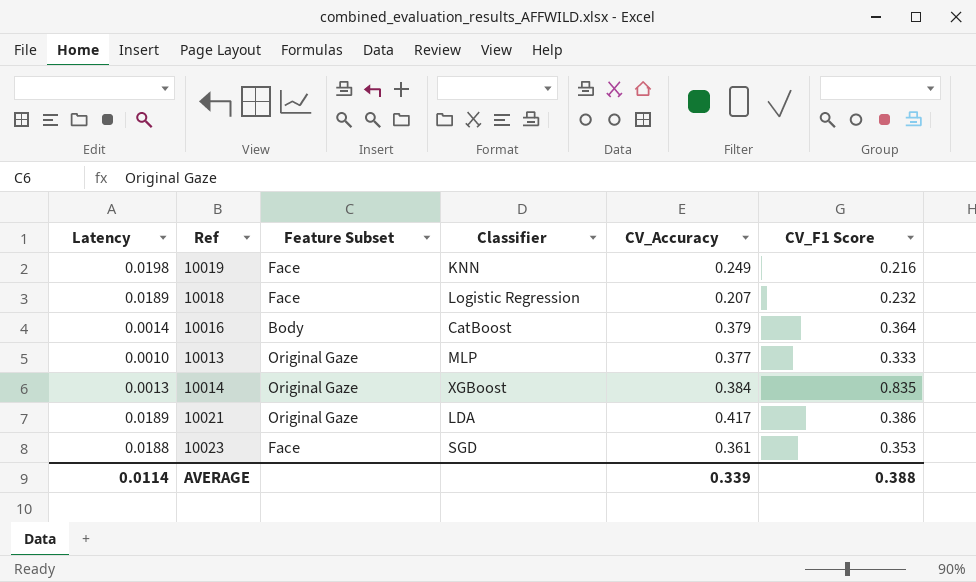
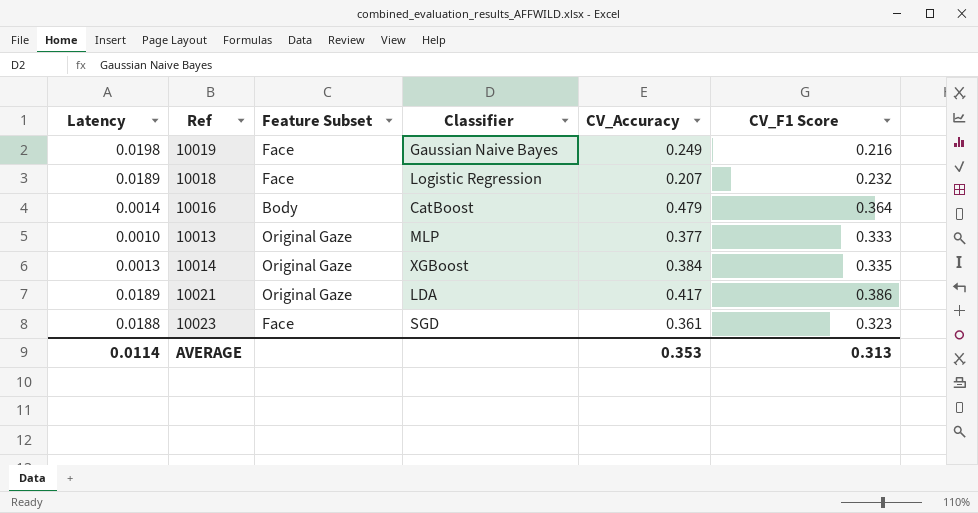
10019 | Classifier: KNN -> Gaussian Naive Bayes
10016 | CV_Accuracy: 0.379 -> 0.479
10014 | CV_F1 Score: 0.835 -> 0.335
10023 | CV_F1 Score: 0.353 -> 0.323
AVERAGE | CV_Accuracy: 0.339 -> 0.353
AVERAGE | CV_F1 Score: 0.388 -> 0.313

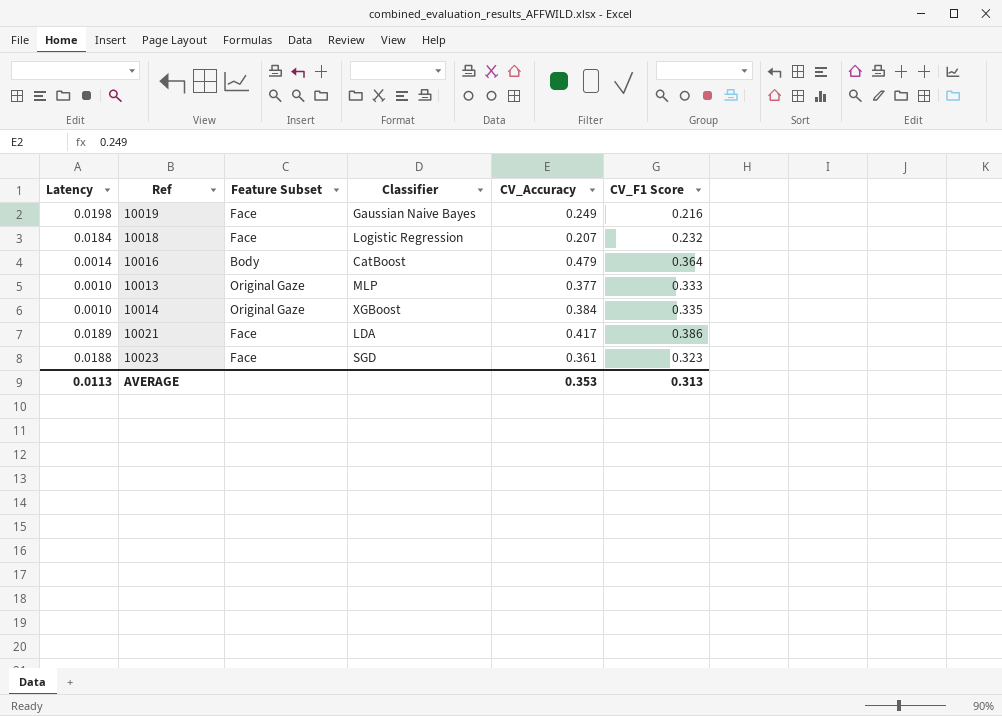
10018 | Latency: 0.0189 -> 0.0184
10014 | Latency: 0.0013 -> 0.0010
10021 | Feature Subset: Original Gaze -> Face
AVERAGE | Latency: 0.0114 -> 0.0113

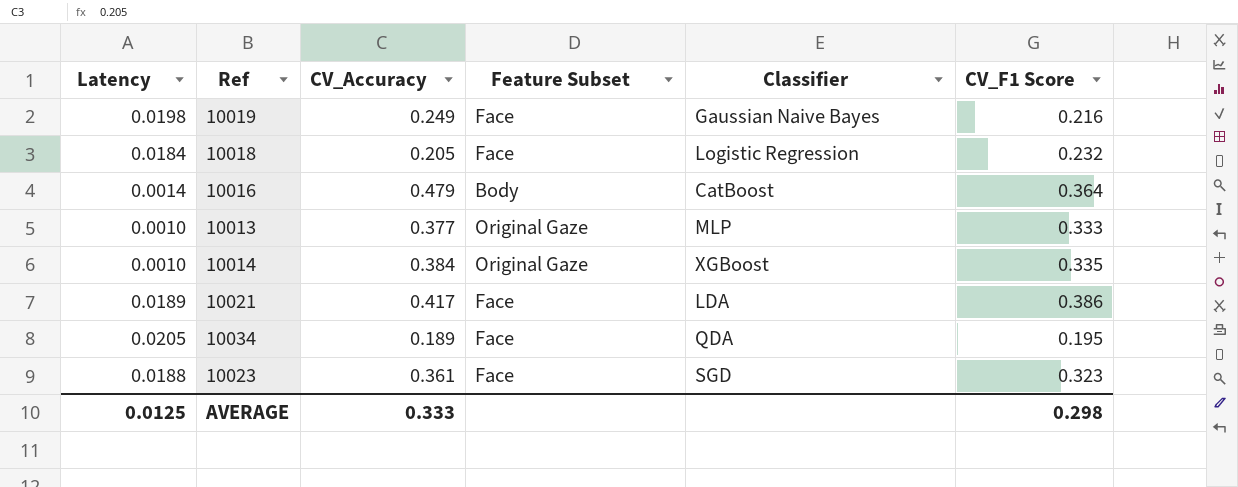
column CV_Accuracy | position: 5 -> 3
10018 | CV_Accuracy: 0.207 -> 0.205
row 10034: none -> 0.0205 | 0.189 | Face | QDA | 0.195
AVERAGE | Latency: 0.0113 -> 0.0125
AVERAGE | CV_Accuracy: 0.353 -> 0.333
AVERAGE | CV_F1 Score: 0.313 -> 0.298

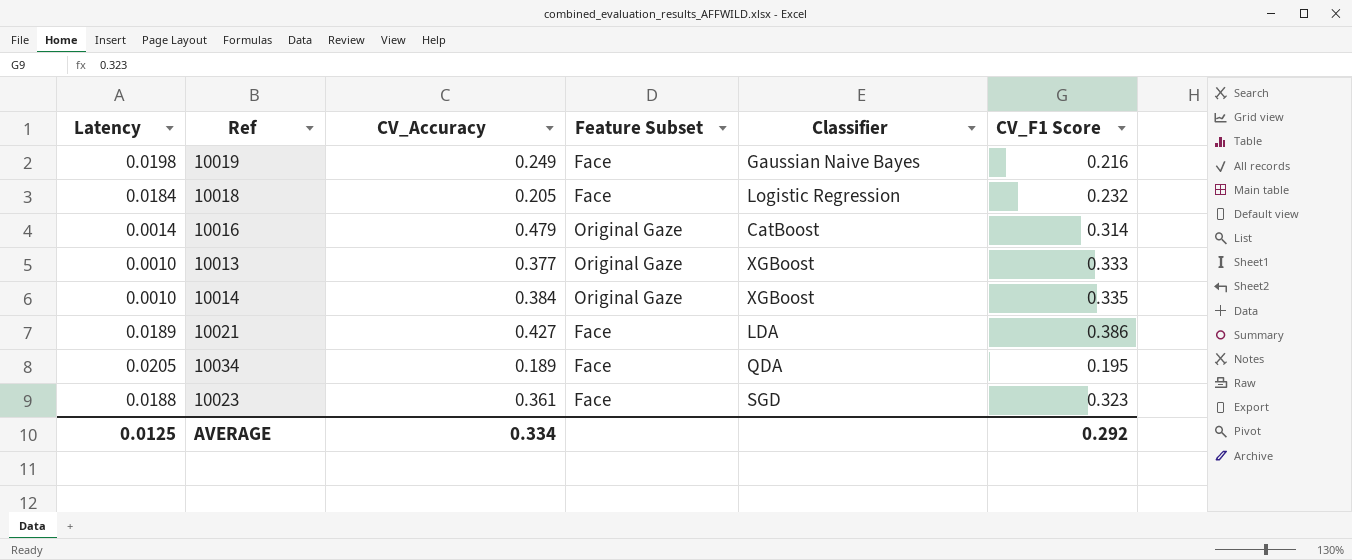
10016 | Feature Subset: Body -> Original Gaze
10016 | CV_F1 Score: 0.364 -> 0.314
10013 | Classifier: MLP -> XGBoost
10021 | CV_Accuracy: 0.417 -> 0.427
AVERAGE | CV_Accuracy: 0.333 -> 0.334
AVERAGE | CV_F1 Score: 0.298 -> 0.292

